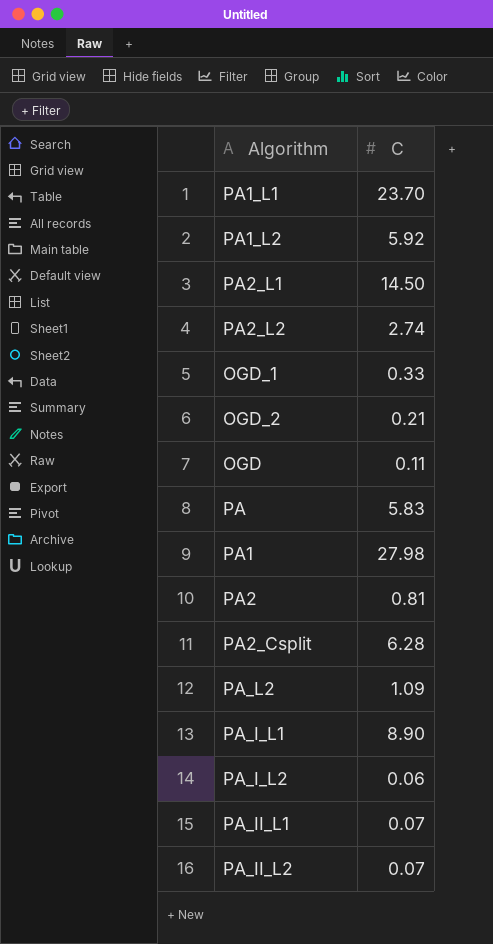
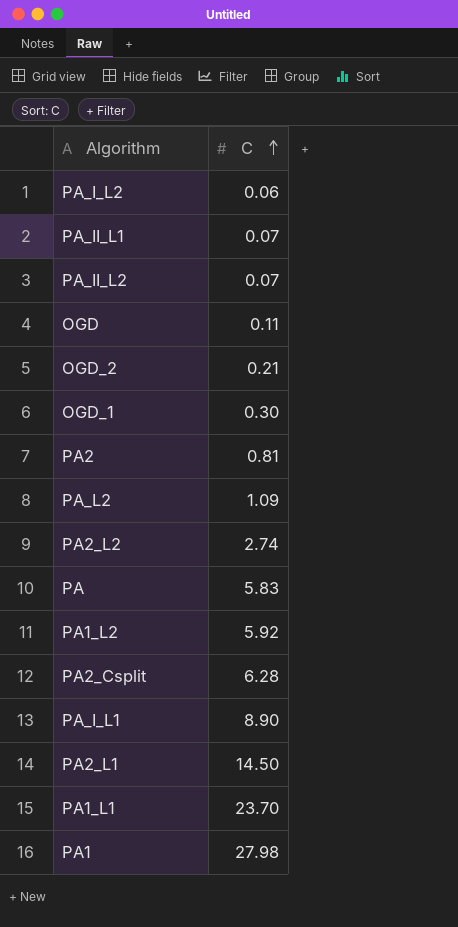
row order: none -> C ascending
OGD_1 | C: 0.33 -> 0.30

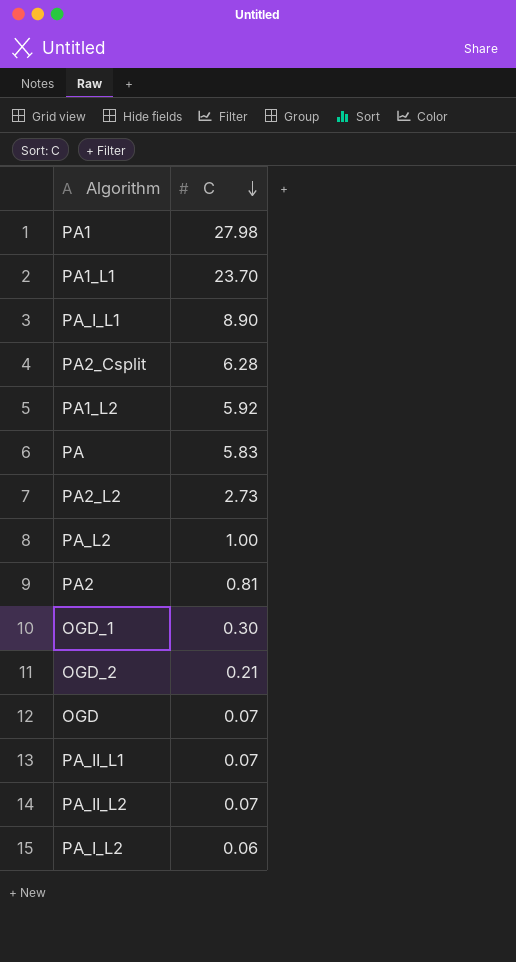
row order: C ascending -> C descending
row PA2_L1: 14.50 -> none
PA2_L2 | C: 2.74 -> 2.73
PA_L2 | C: 1.09 -> 1.00
OGD | C: 0.11 -> 0.07

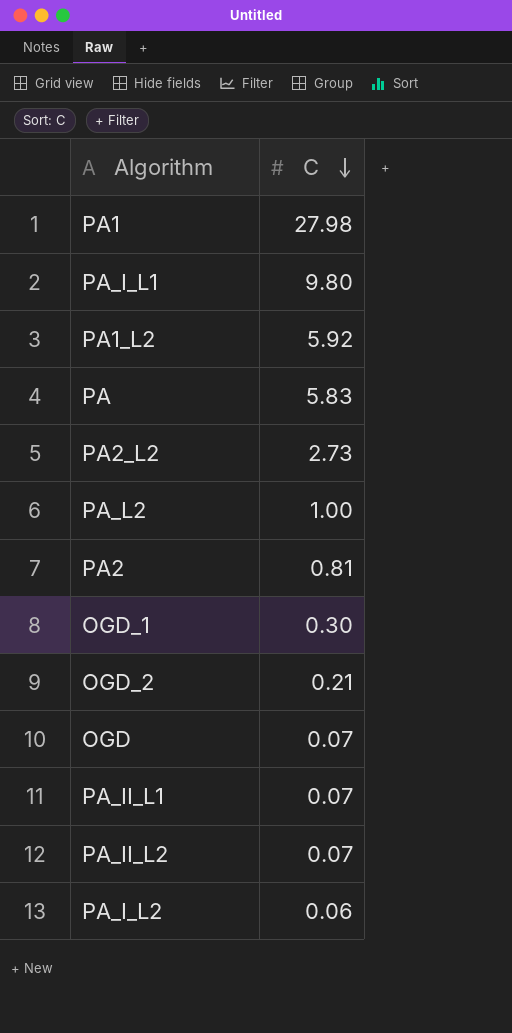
row PA1_L1: 23.70 -> none
row PA2_Csplit: 6.28 -> none
PA_I_L1 | C: 8.90 -> 9.80

